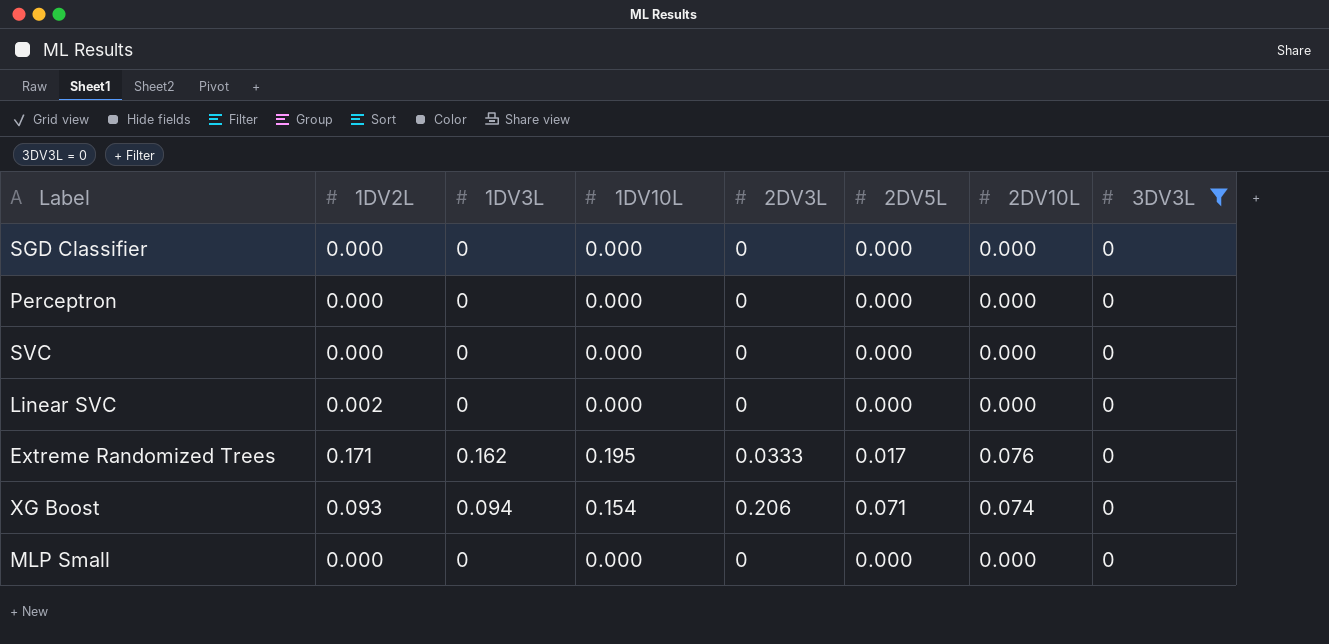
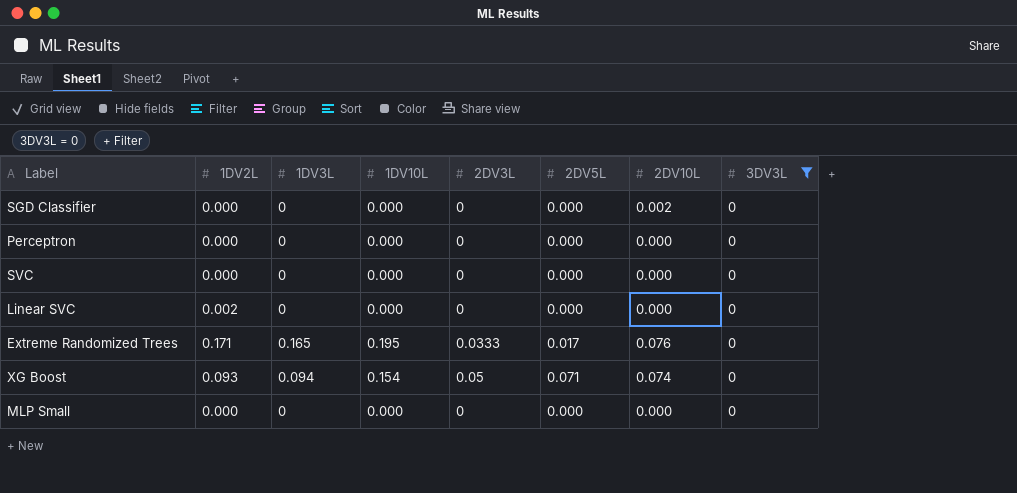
SGD Classifier | 2DV10L: 0.000 -> 0.002
Extreme Randomized Trees | 1DV3L: 0.162 -> 0.165
XG Boost | 2DV3L: 0.206 -> 0.05

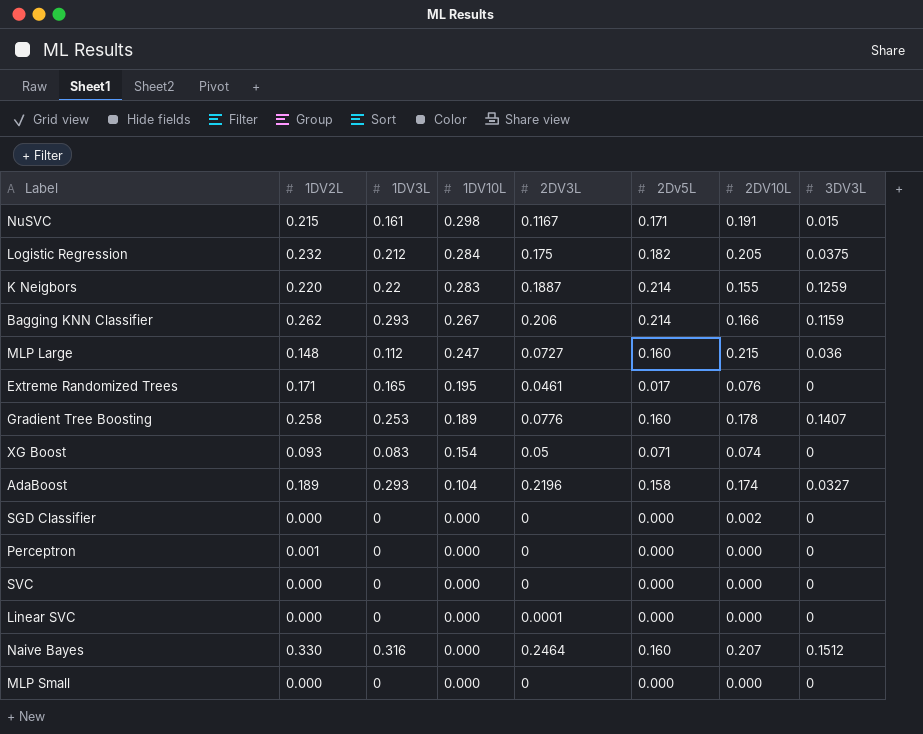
filter: 3DV3L = 0 -> none
row order: none -> 1DV10L descending
column name: 2DV5L -> 2Dv5L
Extreme Randomized Trees | 2DV3L: 0.0333 -> 0.0461
XG Boost | 1DV3L: 0.094 -> 0.083
Perceptron | 1DV2L: 0.000 -> 0.001
Linear SVC | 1DV2L: 0.002 -> 0.000
Linear SVC | 2DV3L: 0 -> 0.0001

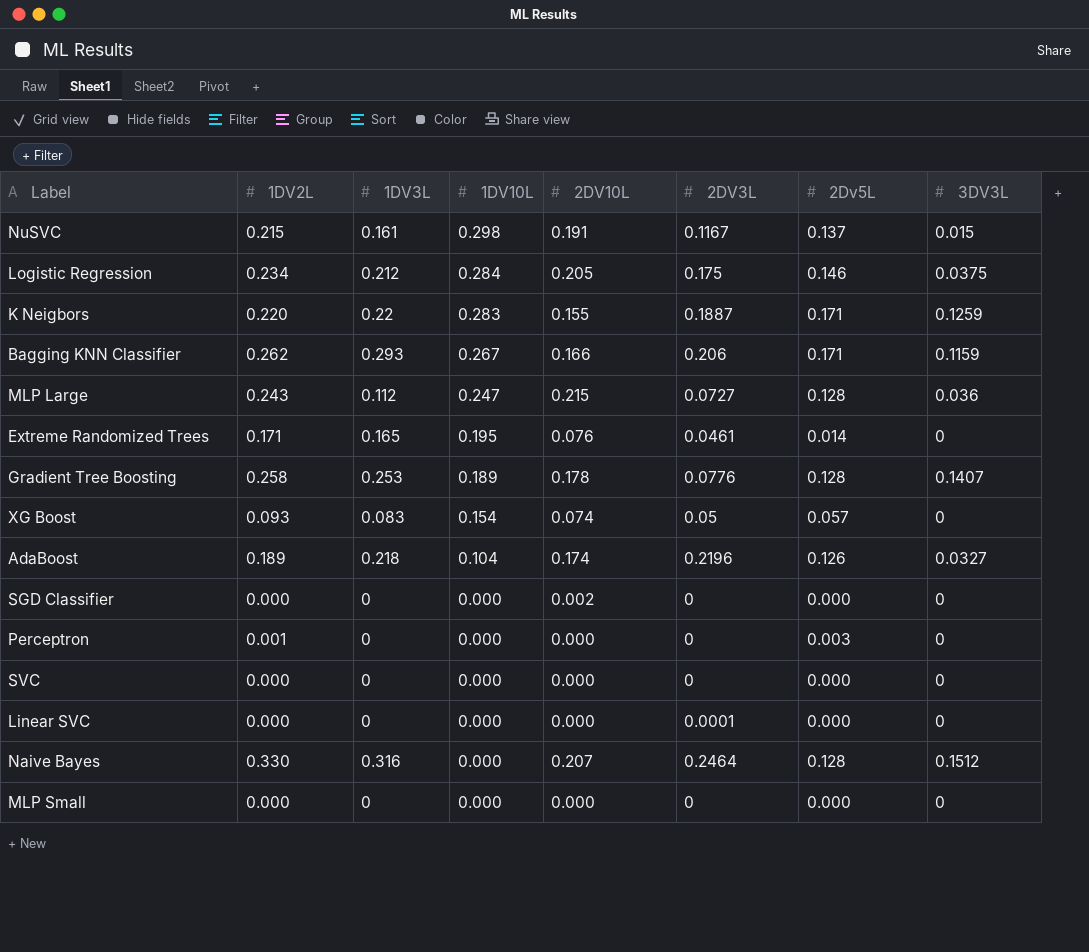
column 2DV10L | position: 7 -> 5
NuSVC | 2Dv5L: 0.171 -> 0.137
Logistic Regression | 1DV2L: 0.232 -> 0.234
Logistic Regression | 2Dv5L: 0.182 -> 0.146
K Neigbors | 2Dv5L: 0.214 -> 0.171
Bagging KNN Classifier | 2Dv5L: 0.214 -> 0.171
MLP Large | 1DV2L: 0.148 -> 0.243
MLP Large | 2Dv5L: 0.160 -> 0.128
Extreme Randomized Trees | 2Dv5L: 0.017 -> 0.014
Gradient Tree Boosting | 2Dv5L: 0.160 -> 0.128
XG Boost | 2Dv5L: 0.071 -> 0.057
AdaBoost | 1DV3L: 0.293 -> 0.218
AdaBoost | 2Dv5L: 0.158 -> 0.126
Perceptron | 2Dv5L: 0.000 -> 0.003
Naive Bayes | 2Dv5L: 0.160 -> 0.128

